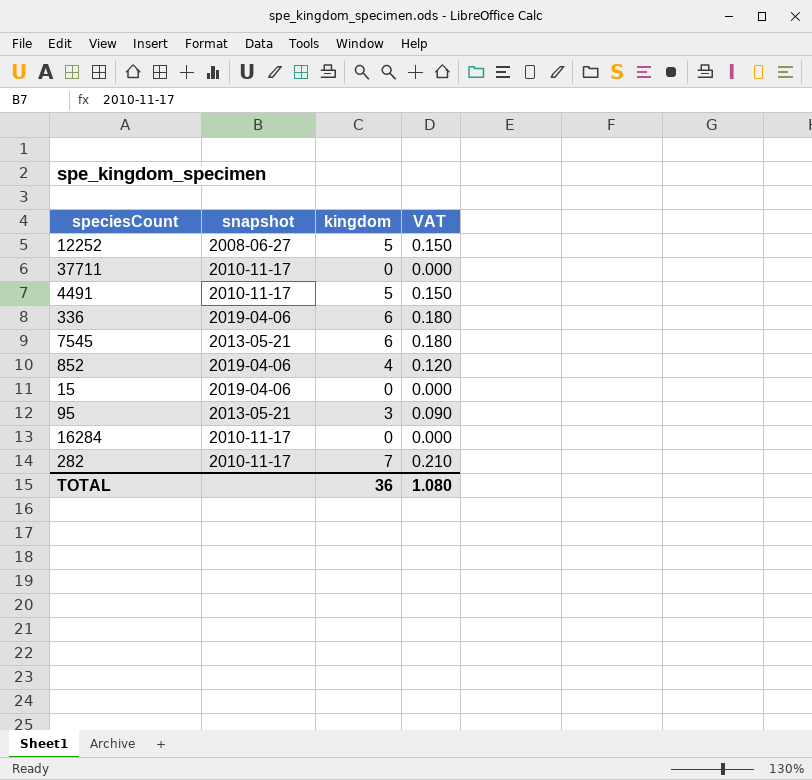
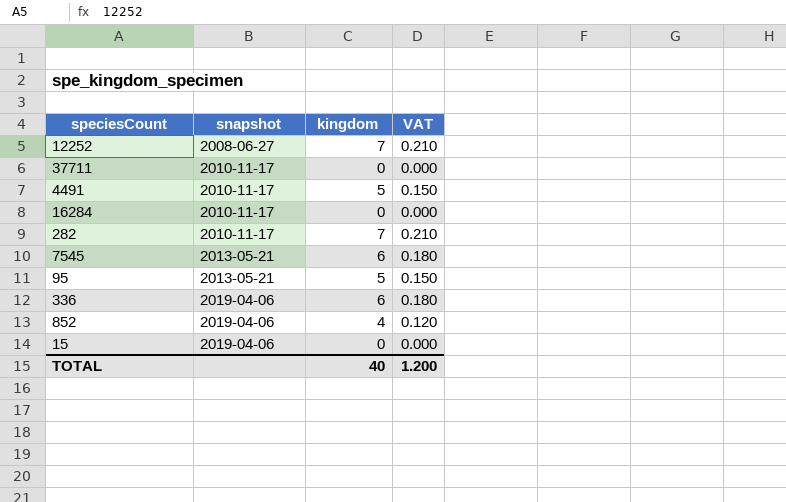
row order: none -> snapshot ascending
12252 | kingdom: 5 -> 7
12252 | VAT: 0.150 -> 0.210
95 | kingdom: 3 -> 5
95 | VAT: 0.090 -> 0.150
TOTAL | kingdom: 36 -> 40
TOTAL | VAT: 1.080 -> 1.200

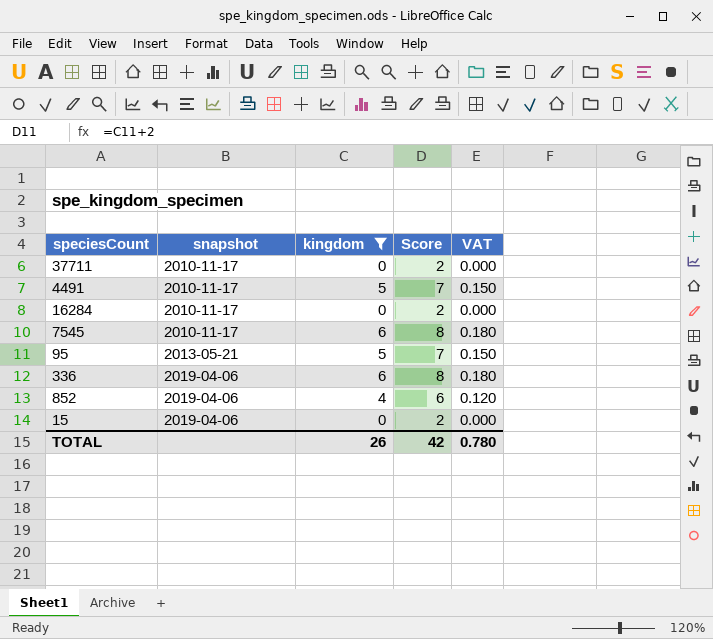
filter: none -> kingdom != 7
column Score | formula: none -> [kingdom] + 2
7545 | snapshot: 2013-05-21 -> 2010-11-17
TOTAL | kingdom: 40 -> 26
TOTAL | VAT: 1.200 -> 0.780

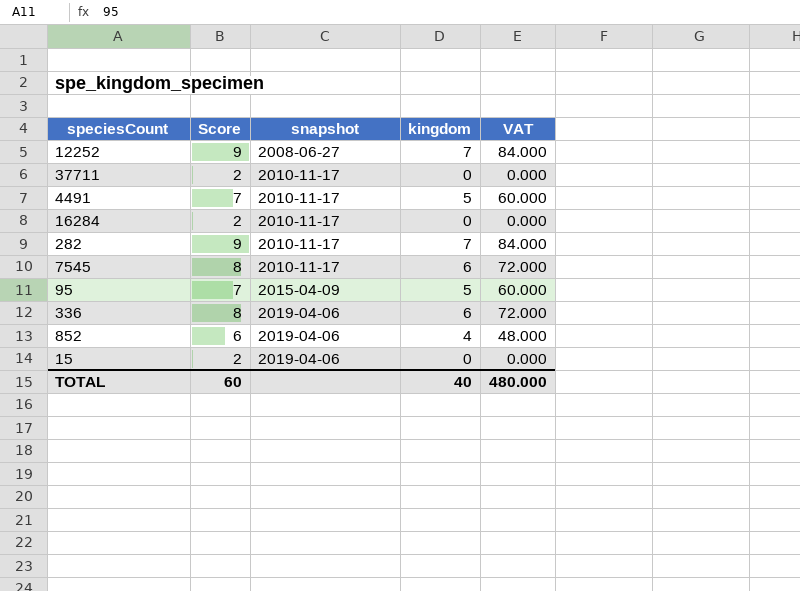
filter: kingdom != 7 -> none
column Score | position: 4 -> 2
column VAT | formula: [kingdom] * 0.03 -> [kingdom] * 12
95 | snapshot: 2013-05-21 -> 2015-04-09
TOTAL | Score: 42 -> 60
TOTAL | kingdom: 26 -> 40
TOTAL | VAT: 0.780 -> 480.000

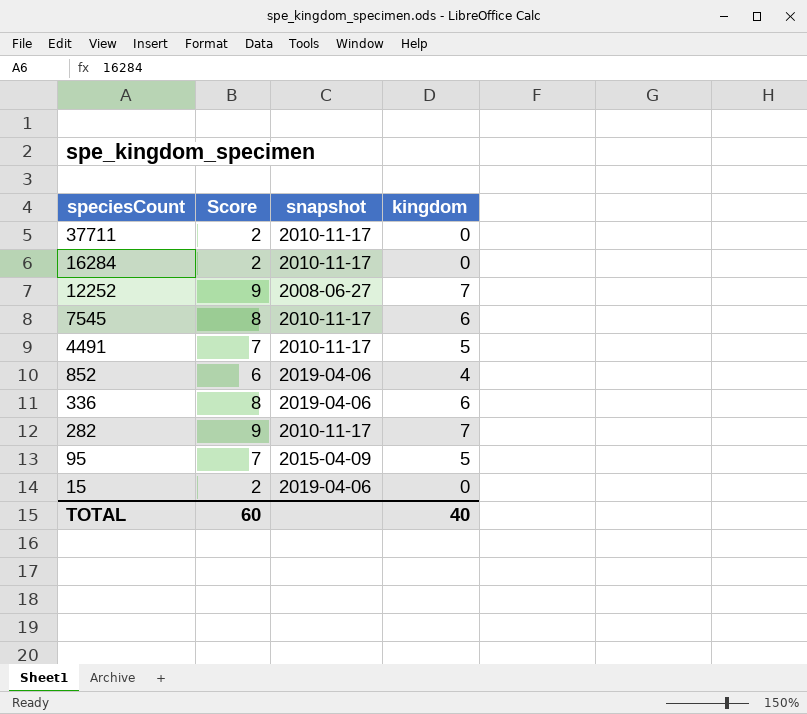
row order: snapshot ascending -> speciesCount descending
column VAT | formula: [kingdom] * 12 -> none

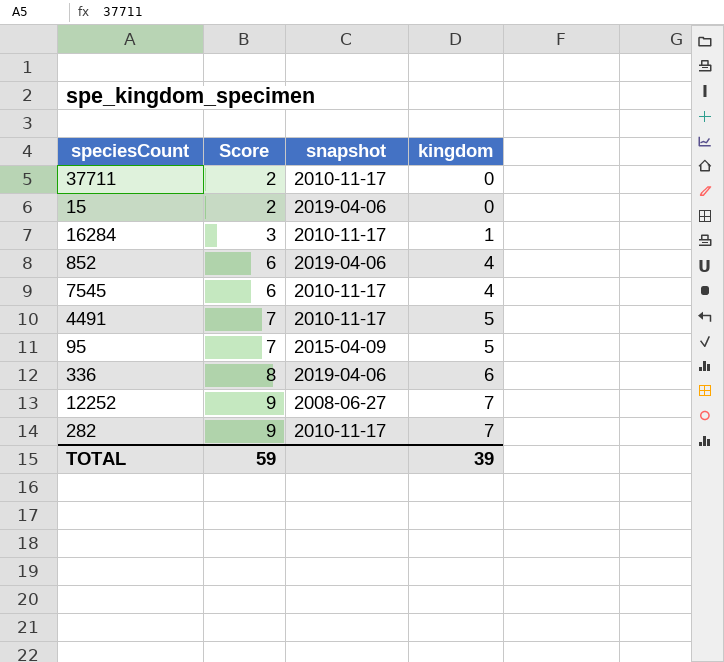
row order: speciesCount descending -> Score ascending
16284 | Score: 2 -> 3
16284 | kingdom: 0 -> 1
7545 | Score: 8 -> 6
7545 | kingdom: 6 -> 4
TOTAL | Score: 60 -> 59
TOTAL | kingdom: 40 -> 39

